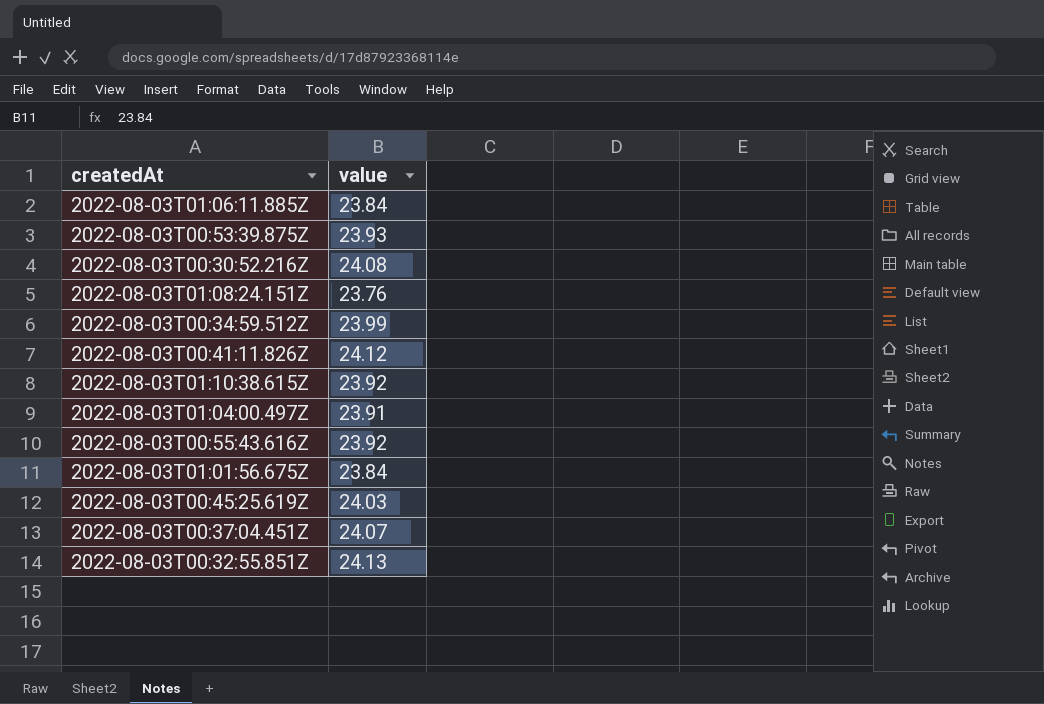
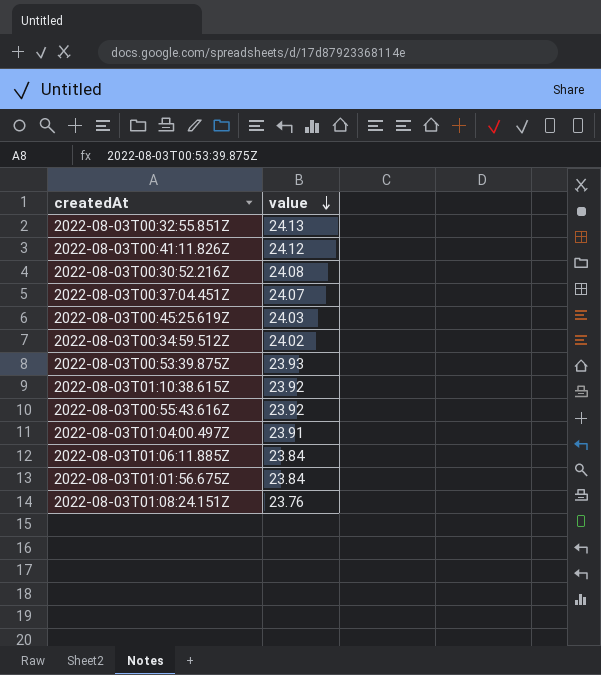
row order: none -> value descending
2022-08-03T00:34:59.512Z | value: 23.99 -> 24.02

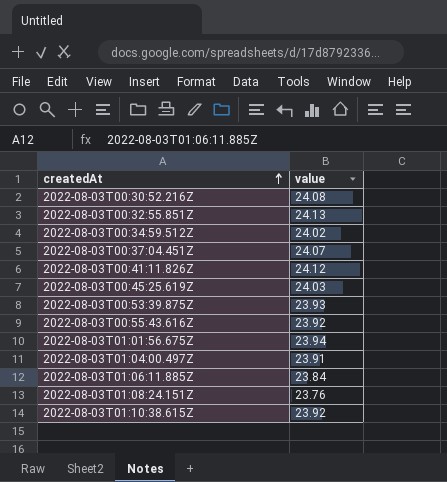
row order: value descending -> createdAt ascending
2022-08-03T01:01:56.675Z | value: 23.84 -> 23.94

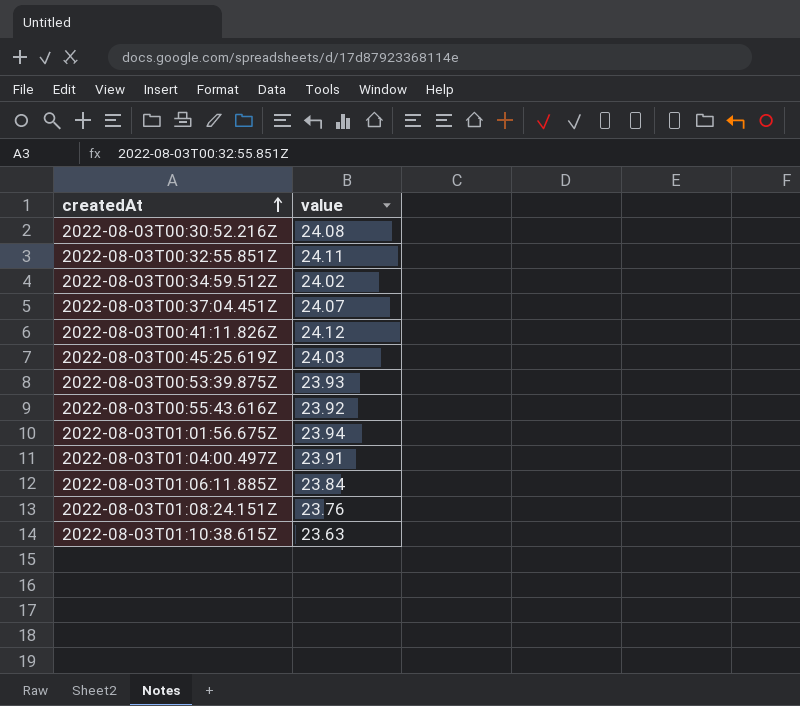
2022-08-03T00:32:55.851Z | value: 24.13 -> 24.11
2022-08-03T01:10:38.615Z | value: 23.92 -> 23.63

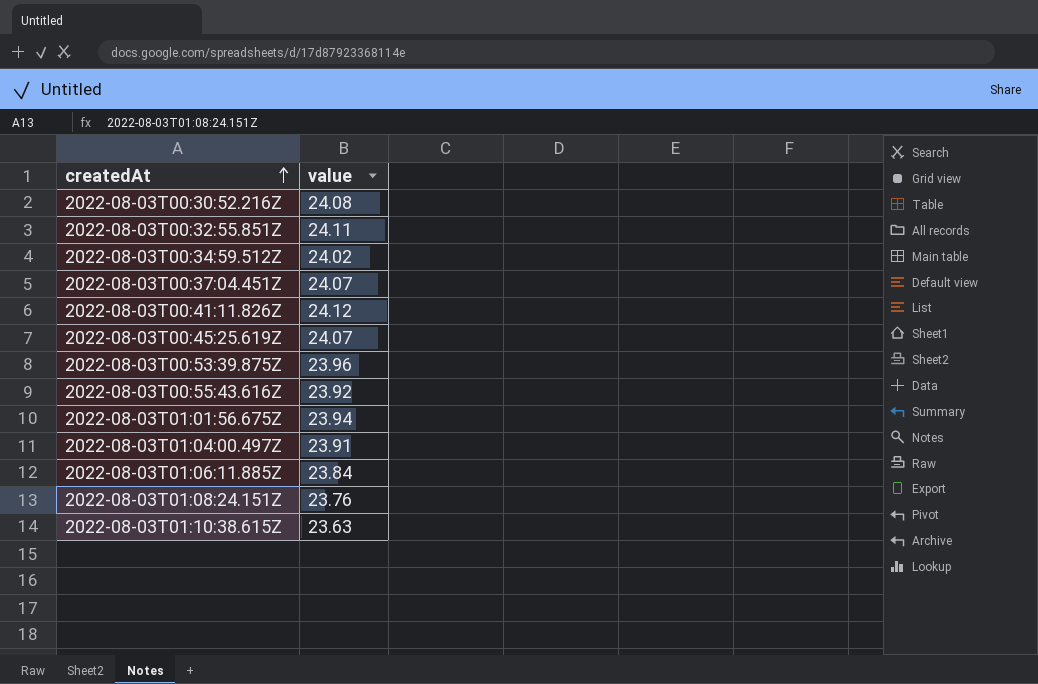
2022-08-03T00:45:25.619Z | value: 24.03 -> 24.07
2022-08-03T00:53:39.875Z | value: 23.93 -> 23.96

